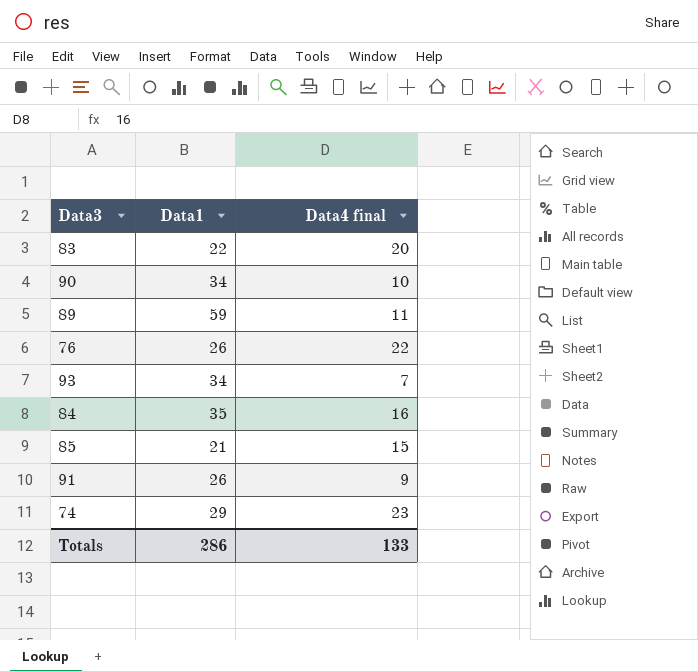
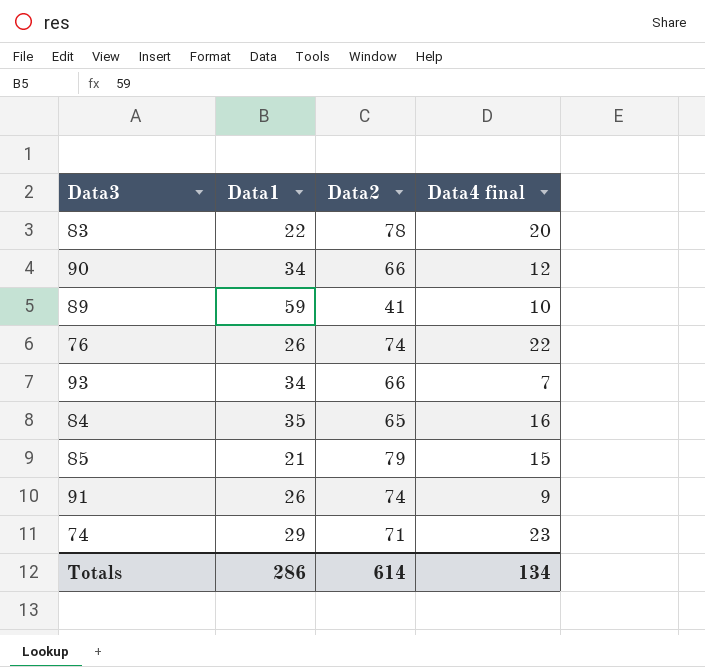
column Data2 | position: none -> 3
90 | Data4 final: 10 -> 12
89 | Data4 final: 11 -> 10
Totals | Data4 final: 133 -> 134

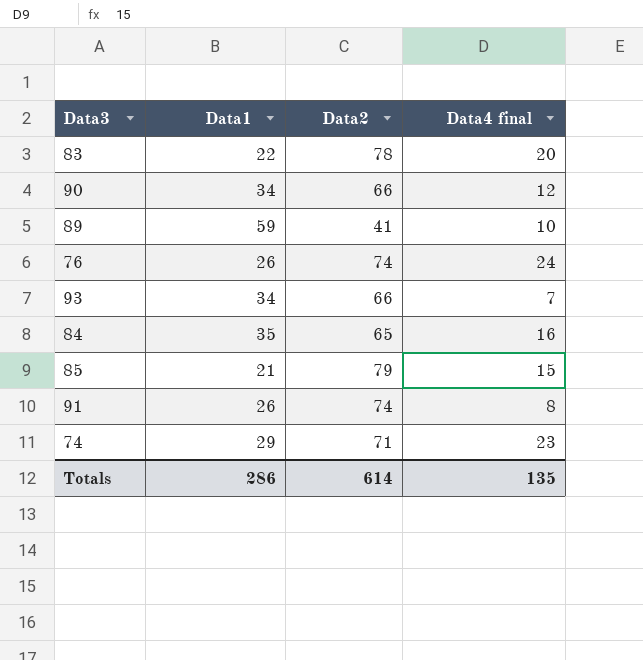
76 | Data4 final: 22 -> 24
91 | Data4 final: 9 -> 8
Totals | Data4 final: 134 -> 135

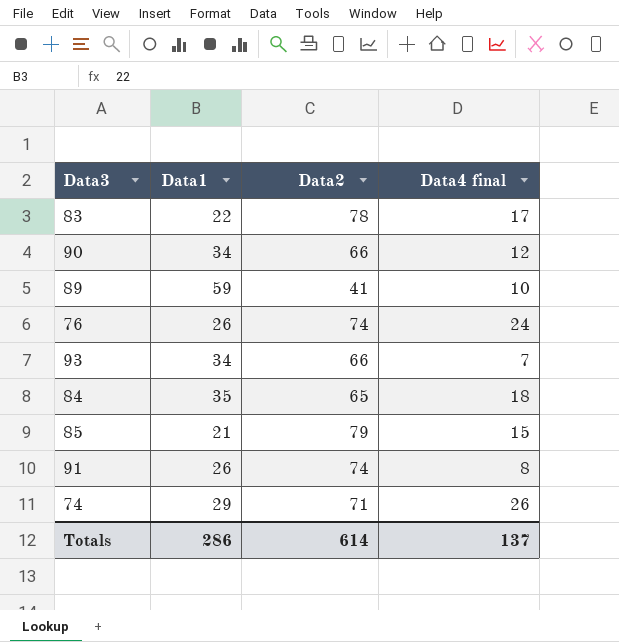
83 | Data4 final: 20 -> 17
84 | Data4 final: 16 -> 18
74 | Data4 final: 23 -> 26
Totals | Data4 final: 135 -> 137

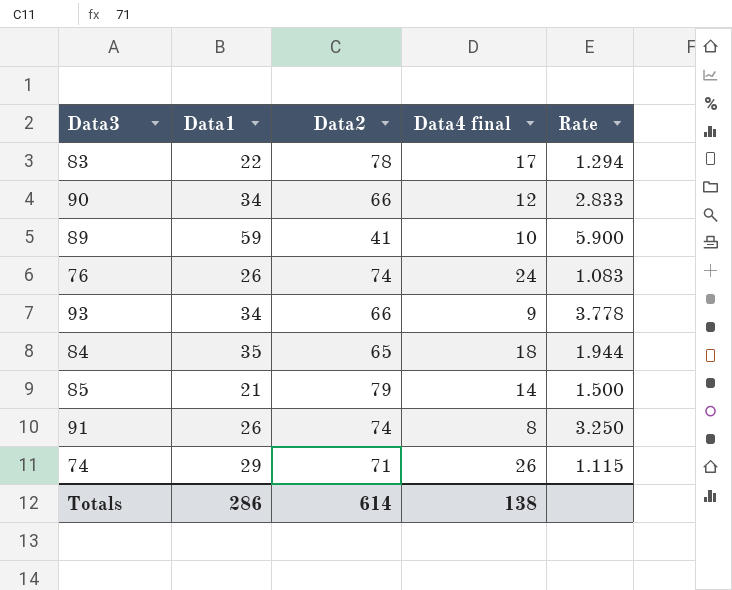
column Rate | formula: none -> [Data1] / [Data4 final]
93 | Data4 final: 7 -> 9
85 | Data4 final: 15 -> 14
Totals | Data4 final: 137 -> 138

